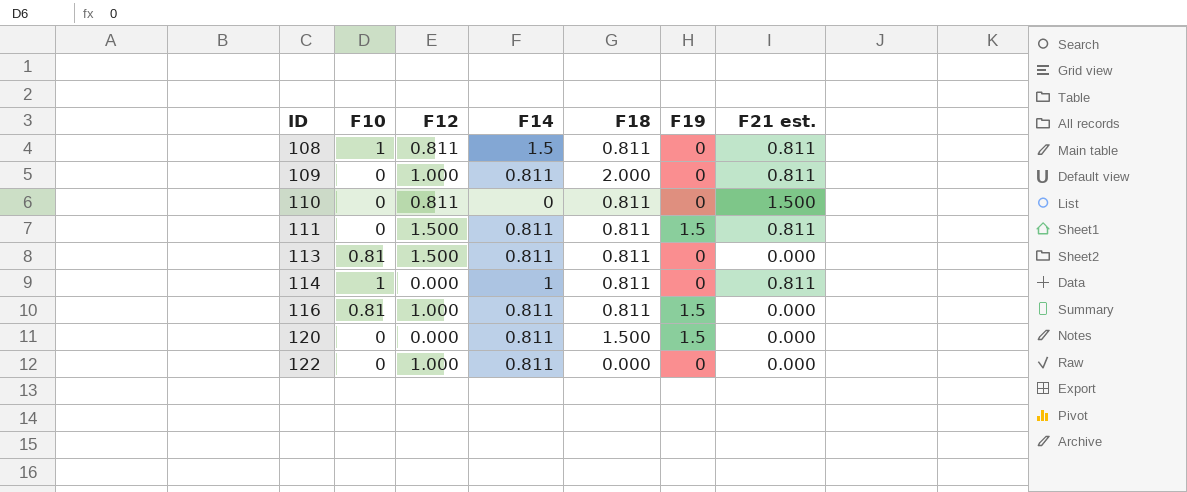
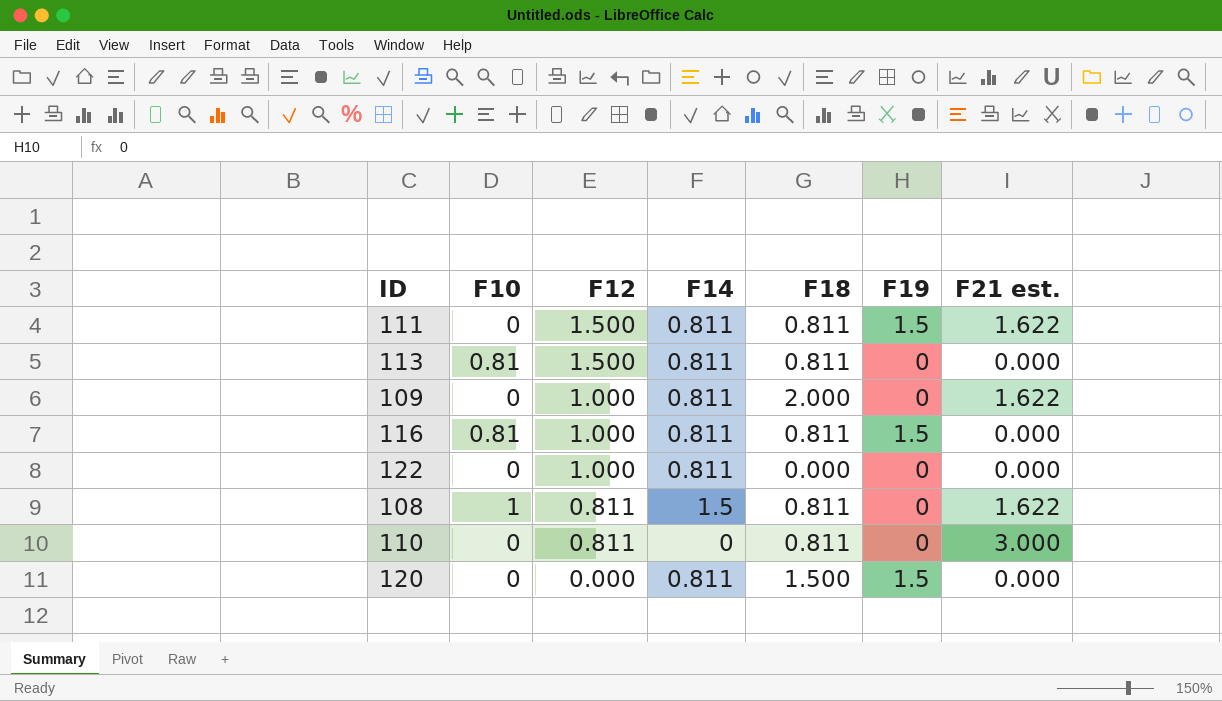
row order: ID ascending -> F12 descending
row 114: 1 | 0.000 | 1 | 0.811 | 0 | 0.811 -> none
111 | F21 est.: 0.811 -> 1.622
109 | F21 est.: 0.811 -> 1.622
108 | F21 est.: 0.811 -> 1.622
110 | F21 est.: 1.500 -> 3.000

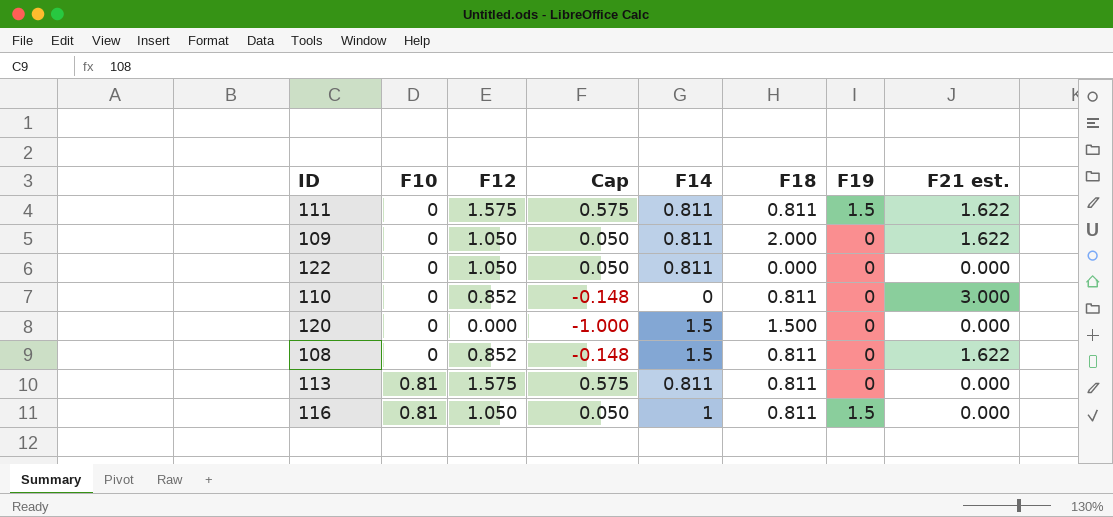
row order: F12 descending -> F10 ascending
column Cap | formula: none -> [F12] - 1
111 | F12: 1.500 -> 1.575
109 | F12: 1.000 -> 1.050
122 | F12: 1.000 -> 1.050
110 | F12: 0.811 -> 0.852
120 | F14: 0.811 -> 1.5
120 | F19: 1.5 -> 0
108 | F10: 1 -> 0
108 | F12: 0.811 -> 0.852
113 | F12: 1.500 -> 1.575
116 | F12: 1.000 -> 1.050
116 | F14: 0.811 -> 1

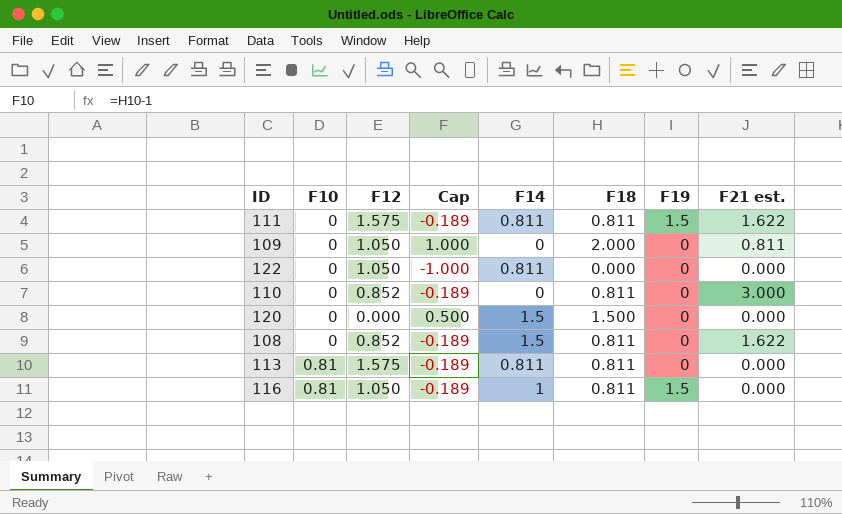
column Cap | formula: [F12] - 1 -> [F18] - 1
109 | F14: 0.811 -> 0
109 | F21 est.: 1.622 -> 0.811

